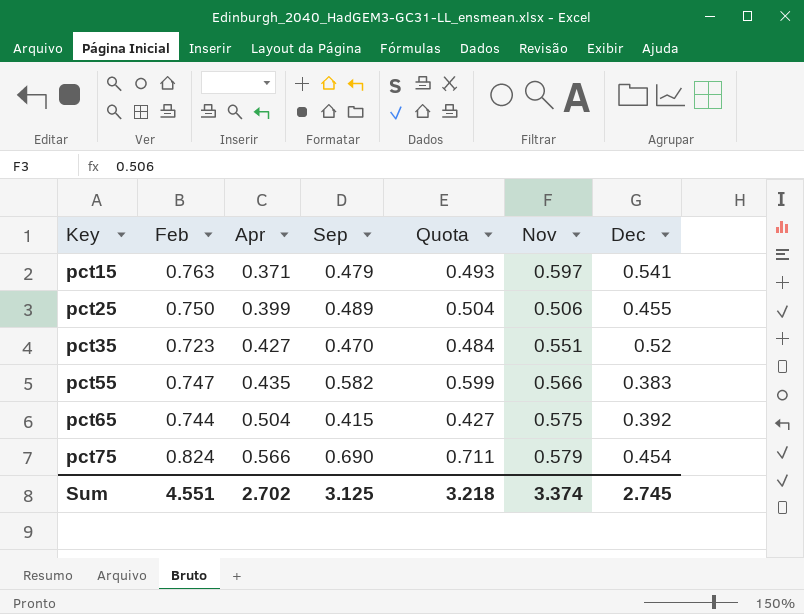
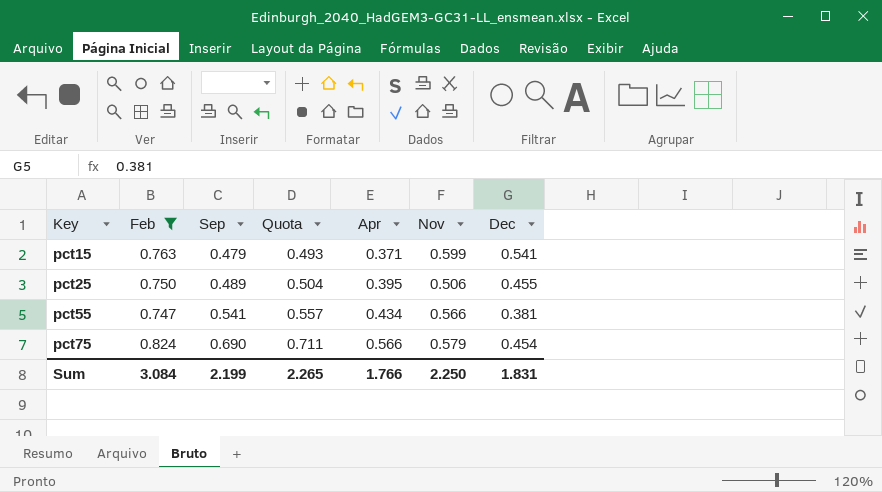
filter: none -> Feb >= 0.747
column Apr | position: 3 -> 5
pct15 | Nov: 0.597 -> 0.599
pct25 | Apr: 0.399 -> 0.395
pct55 | Sep: 0.582 -> 0.541
pct55 | Quota: 0.599 -> 0.557
pct55 | Apr: 0.435 -> 0.434
pct55 | Dec: 0.383 -> 0.381
Sum | Feb: 4.551 -> 3.084
Sum | Sep: 3.125 -> 2.199
Sum | Quota: 3.218 -> 2.265
Sum | Apr: 2.702 -> 1.766
Sum | Nov: 3.374 -> 2.250
Sum | Dec: 2.745 -> 1.831

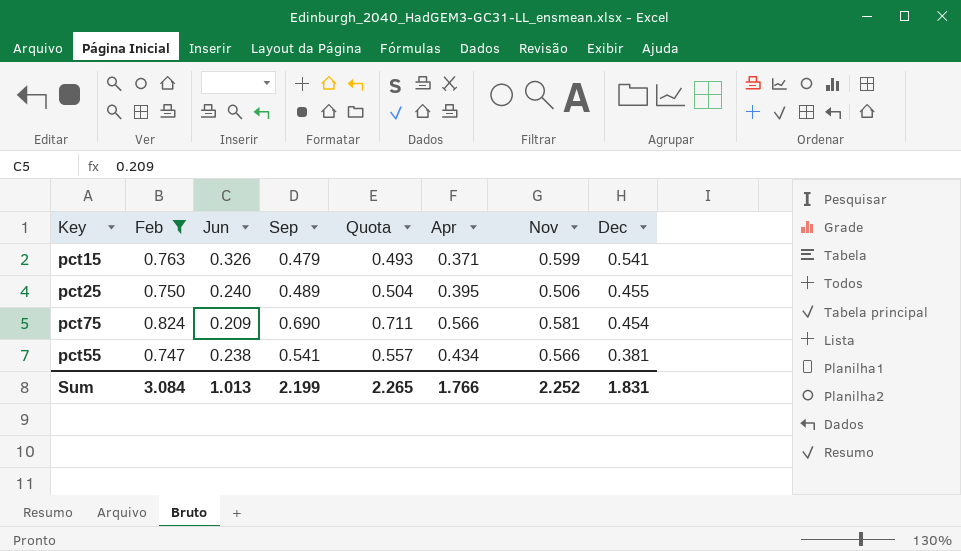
row order: Key ascending -> Dec descending
column Jun | position: none -> 3
pct75 | Nov: 0.579 -> 0.581
Sum | Nov: 2.250 -> 2.252

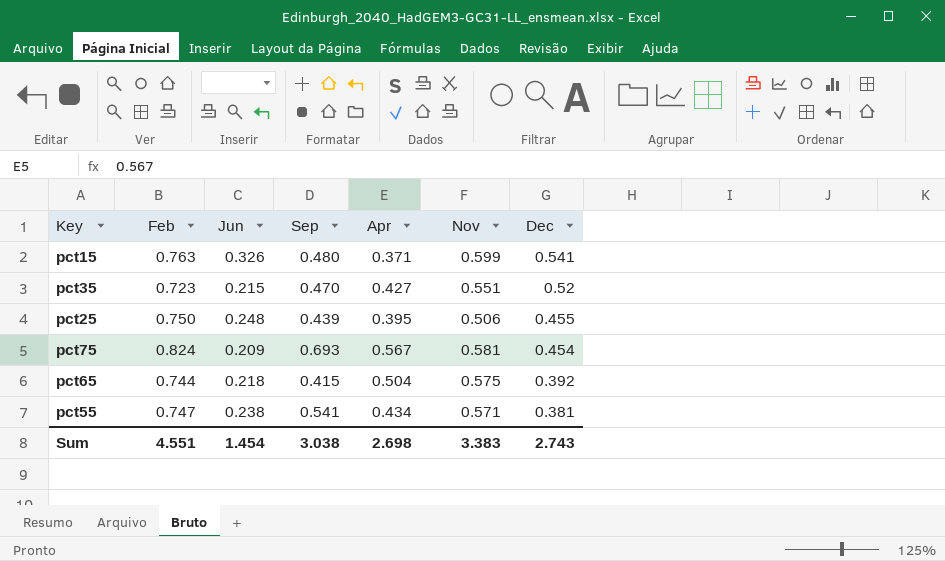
filter: Feb >= 0.747 -> none
column Quota | formula: [Sep] * 1.03 -> none
pct15 | Sep: 0.479 -> 0.480
pct25 | Jun: 0.240 -> 0.248
pct25 | Sep: 0.489 -> 0.439
pct75 | Sep: 0.690 -> 0.693
pct75 | Apr: 0.566 -> 0.567
pct55 | Nov: 0.566 -> 0.571
Sum | Feb: 3.084 -> 4.551
Sum | Jun: 1.013 -> 1.454
Sum | Sep: 2.199 -> 3.038
Sum | Apr: 1.766 -> 2.698
Sum | Nov: 2.252 -> 3.383
Sum | Dec: 1.831 -> 2.743

